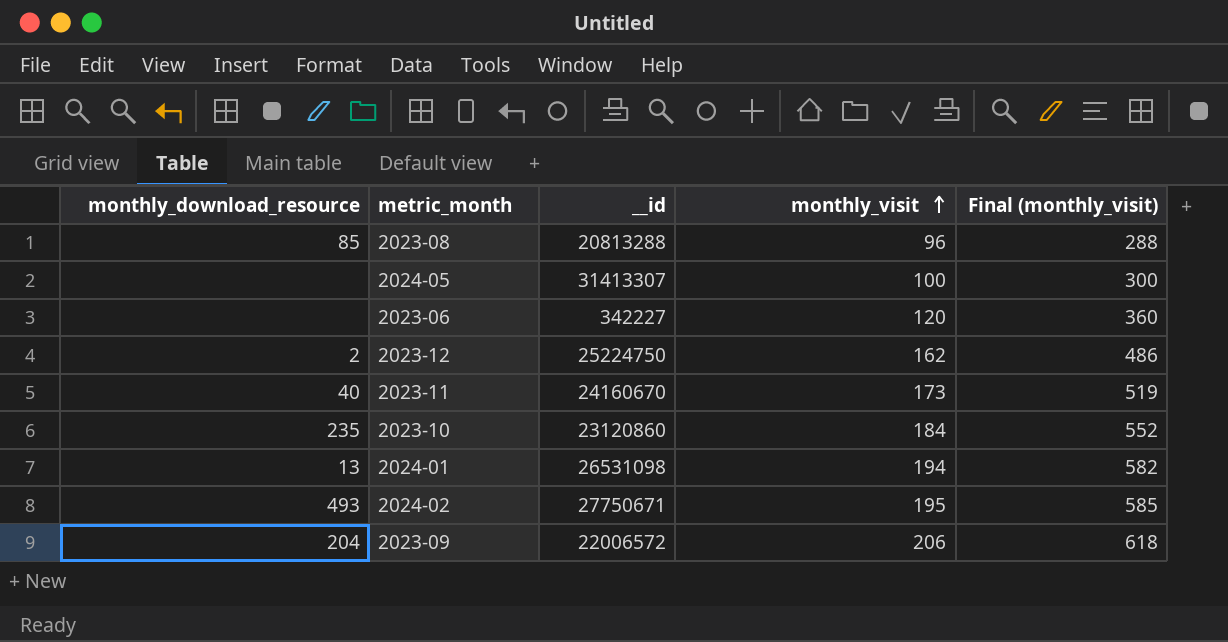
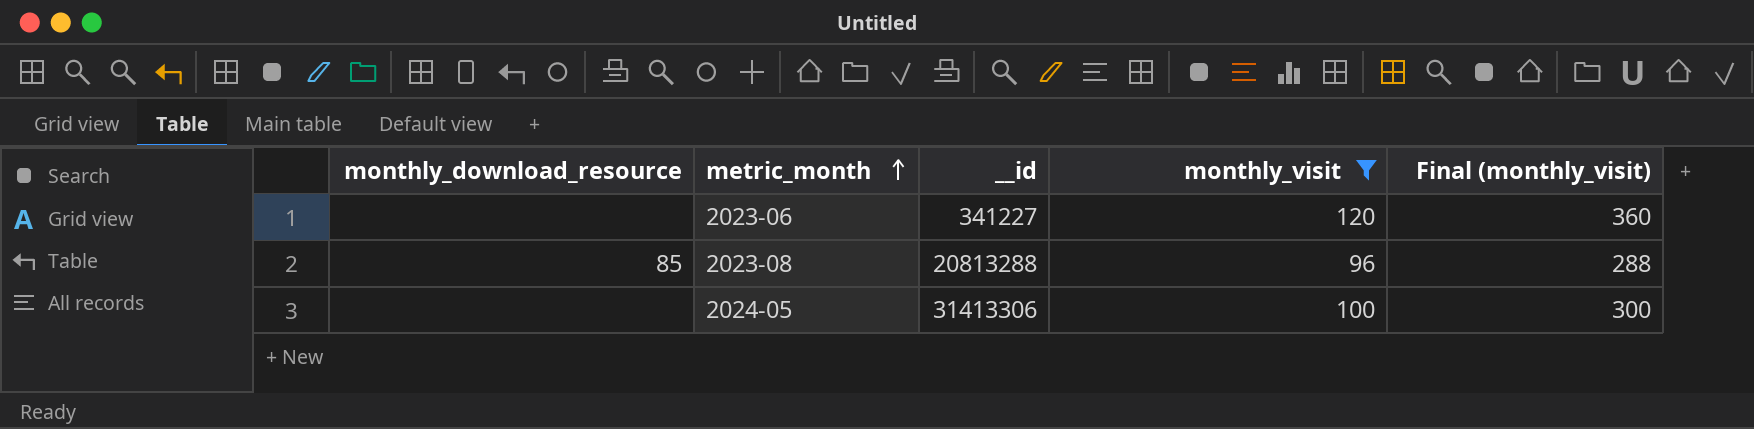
filter: none -> monthly_visit <= 120
row order: monthly_visit ascending -> metric_month ascending
2023-06 | __id: 342227 -> 341227
2024-05 | __id: 31413307 -> 31413306

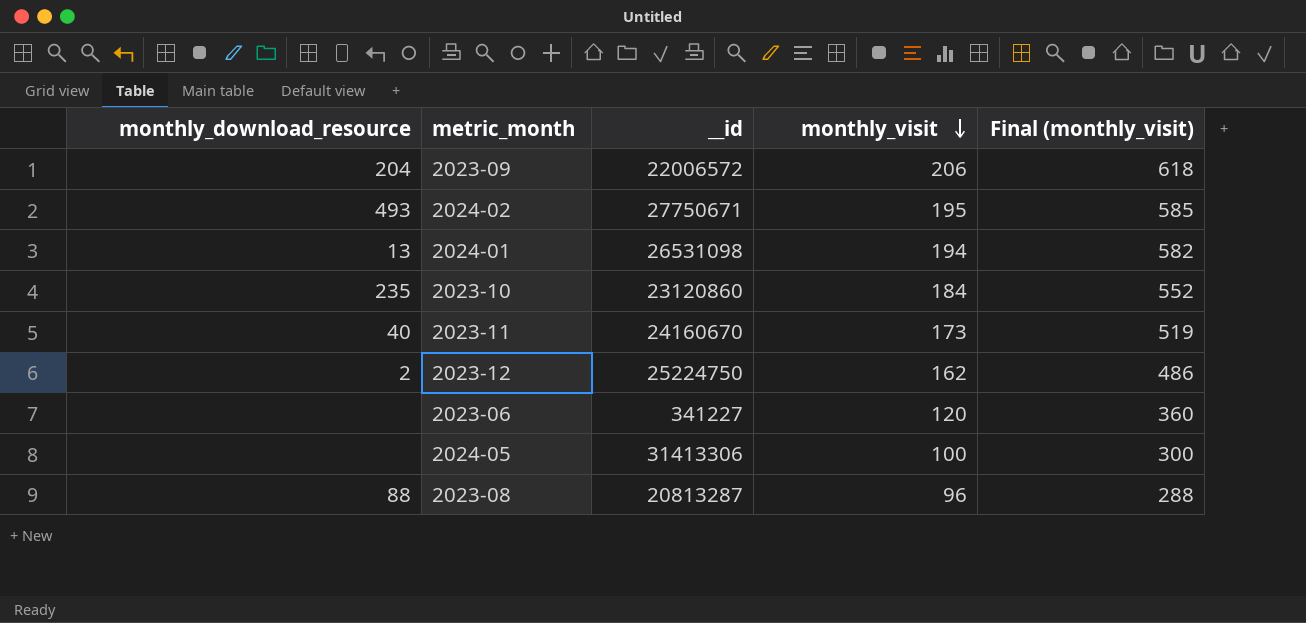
filter: monthly_visit <= 120 -> none
row order: metric_month ascending -> monthly_visit descending
2023-08 | monthly_download_resource: 85 -> 88
2023-08 | __id: 20813288 -> 20813287

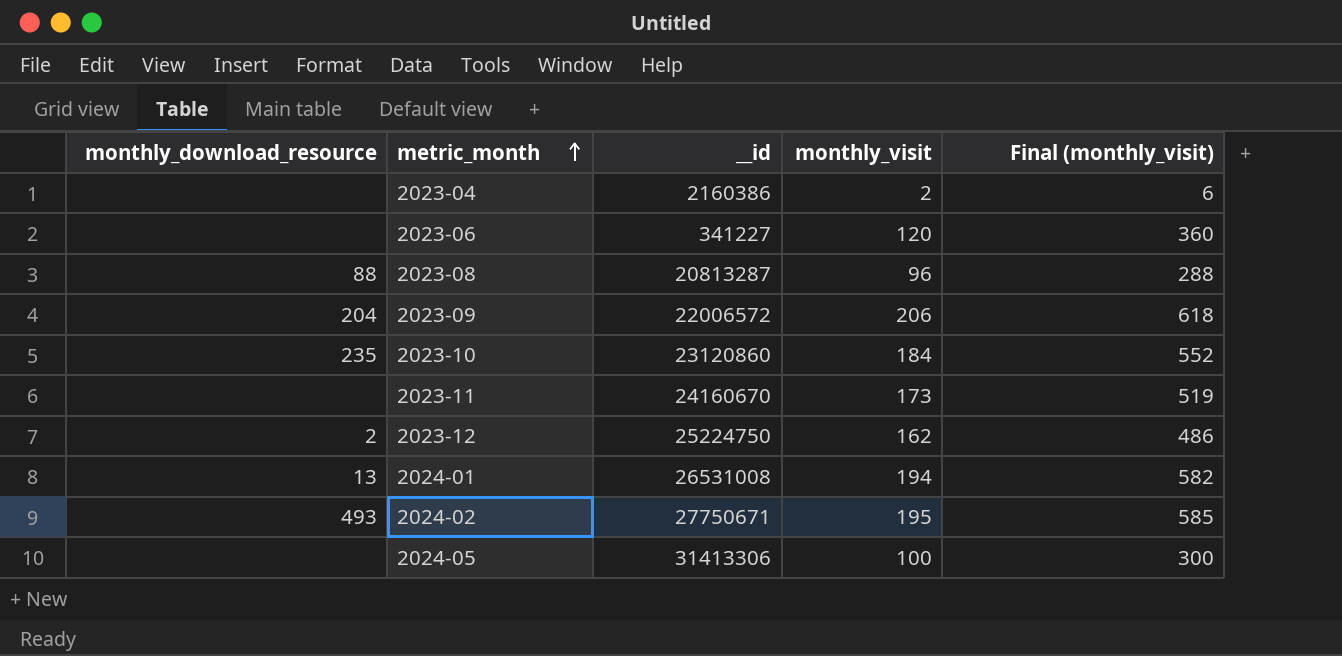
row order: monthly_visit descending -> metric_month ascending
row 2023-04: none -> none | 2160386 | 2 | 6
2023-11 | monthly_download_resource: 40 -> none
2024-01 | __id: 26531098 -> 26531008

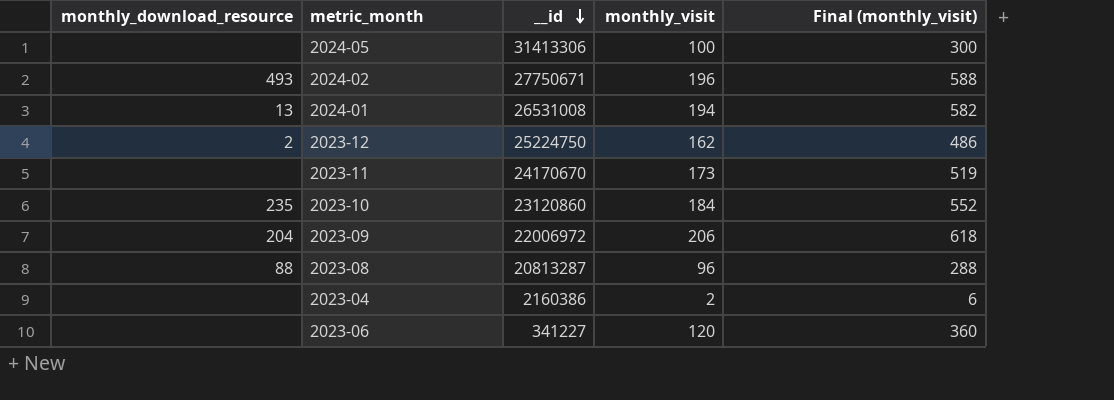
row order: metric_month ascending -> __id descending
2024-02 | monthly_visit: 195 -> 196
2024-02 | Final (monthly_visit): 585 -> 588
2023-11 | __id: 24160670 -> 24170670
2023-09 | __id: 22006572 -> 22006972

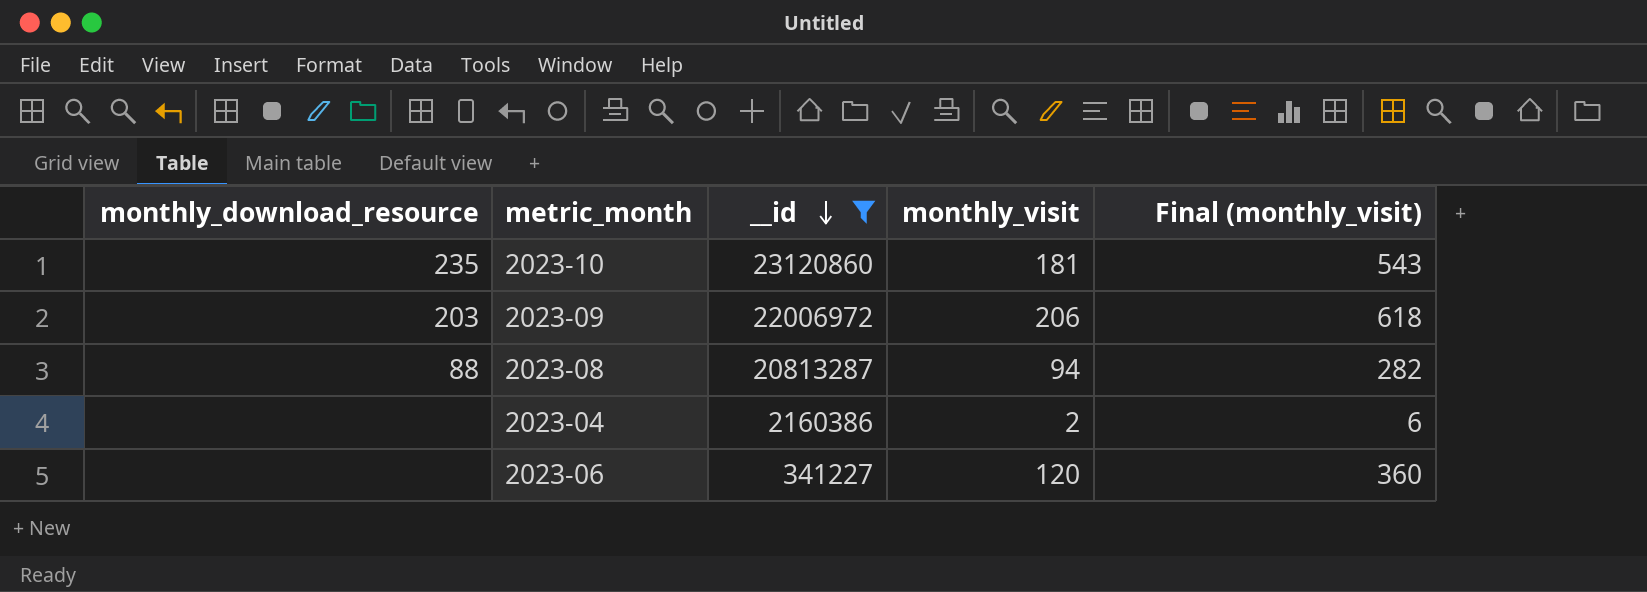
filter: none -> __id <= 23120860
2023-10 | monthly_visit: 184 -> 181
2023-10 | Final (monthly_visit): 552 -> 543
2023-09 | monthly_download_resource: 204 -> 203
2023-08 | monthly_visit: 96 -> 94
2023-08 | Final (monthly_visit): 288 -> 282

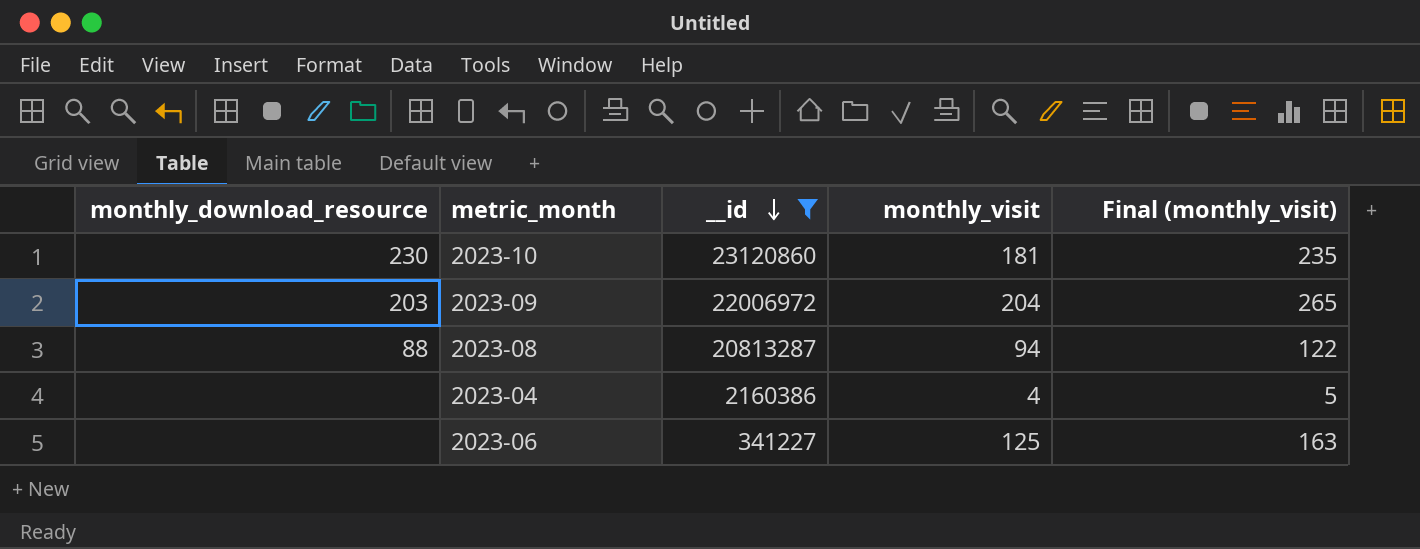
column Final (monthly_visit) | formula: [monthly_visit] * 3 -> [monthly_visit] * 1.3
2023-10 | monthly_download_resource: 235 -> 230
2023-09 | monthly_visit: 206 -> 204
2023-04 | monthly_visit: 2 -> 4
2023-06 | monthly_visit: 120 -> 125

